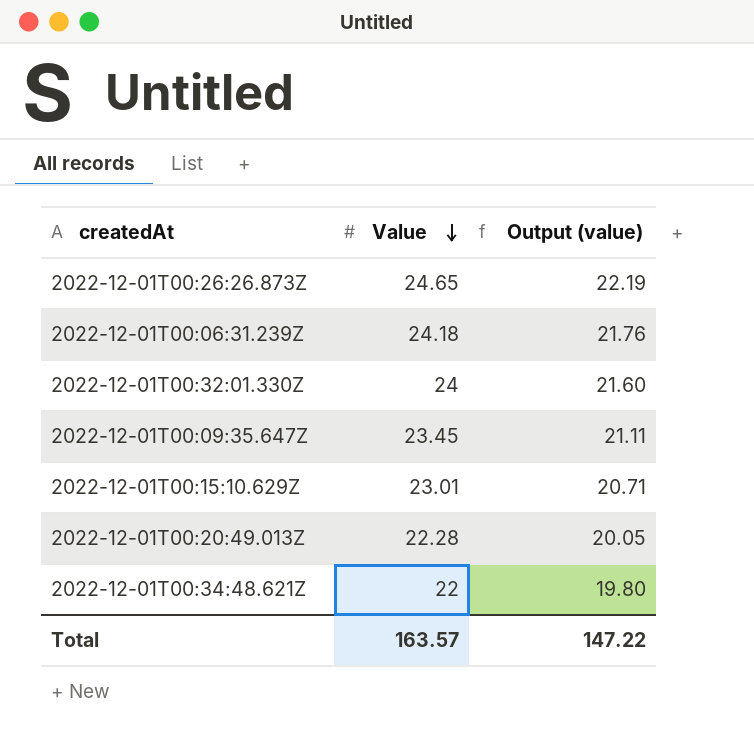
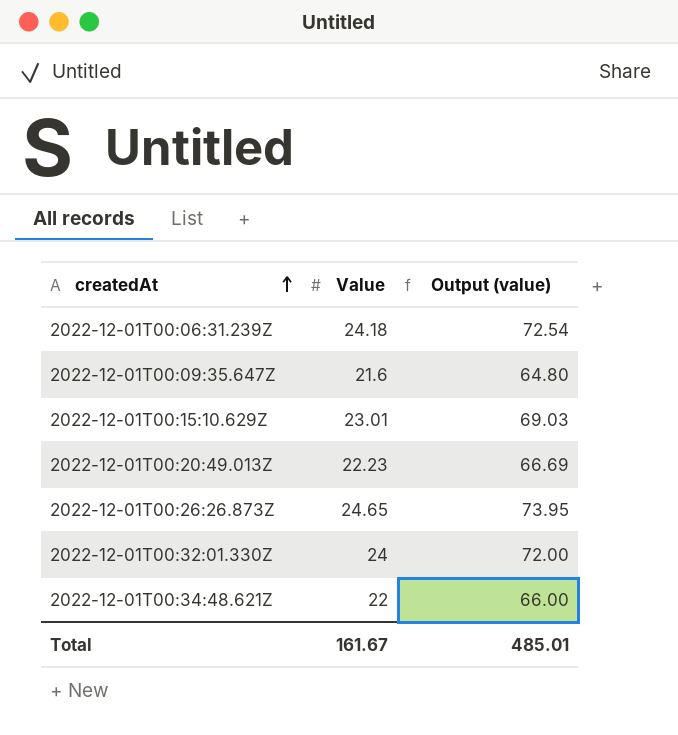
row order: Value descending -> createdAt ascending
column Output (value) | formula: [Value] * 0.9 -> [Value] * 3
2022-12-01T00:09:35.647Z | Value: 23.45 -> 21.6
2022-12-01T00:20:49.013Z | Value: 22.28 -> 22.23
Total | Value: 163.57 -> 161.67
Total | Output (value): 147.22 -> 485.01

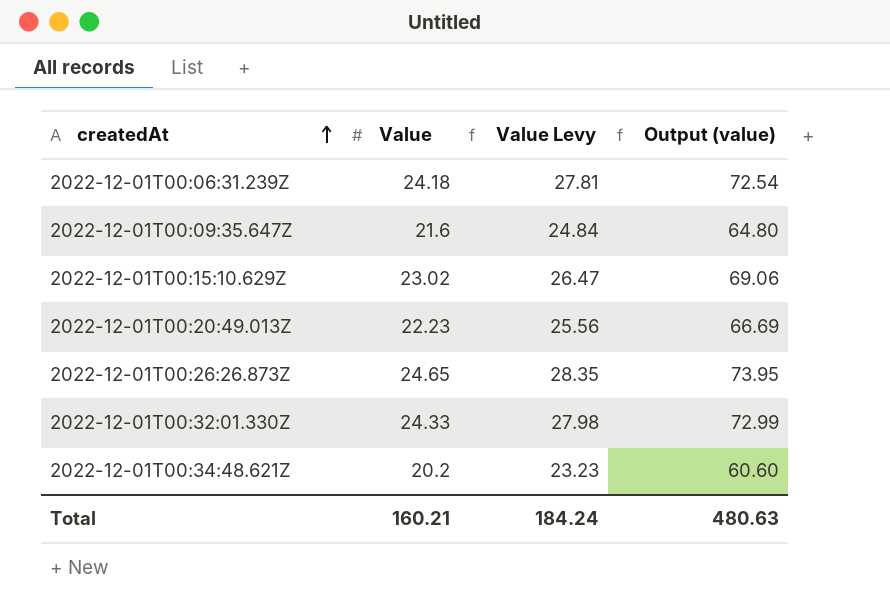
column Value Levy | formula: none -> [Value] * 1.15
2022-12-01T00:15:10.629Z | Value: 23.01 -> 23.02
2022-12-01T00:15:10.629Z | Output (value): 69.03 -> 69.06
2022-12-01T00:32:01.330Z | Value: 24 -> 24.33
2022-12-01T00:32:01.330Z | Output (value): 72.00 -> 72.99
2022-12-01T00:34:48.621Z | Value: 22 -> 20.2
2022-12-01T00:34:48.621Z | Output (value): 66.00 -> 60.60
Total | Value: 161.67 -> 160.21
Total | Output (value): 485.01 -> 480.63

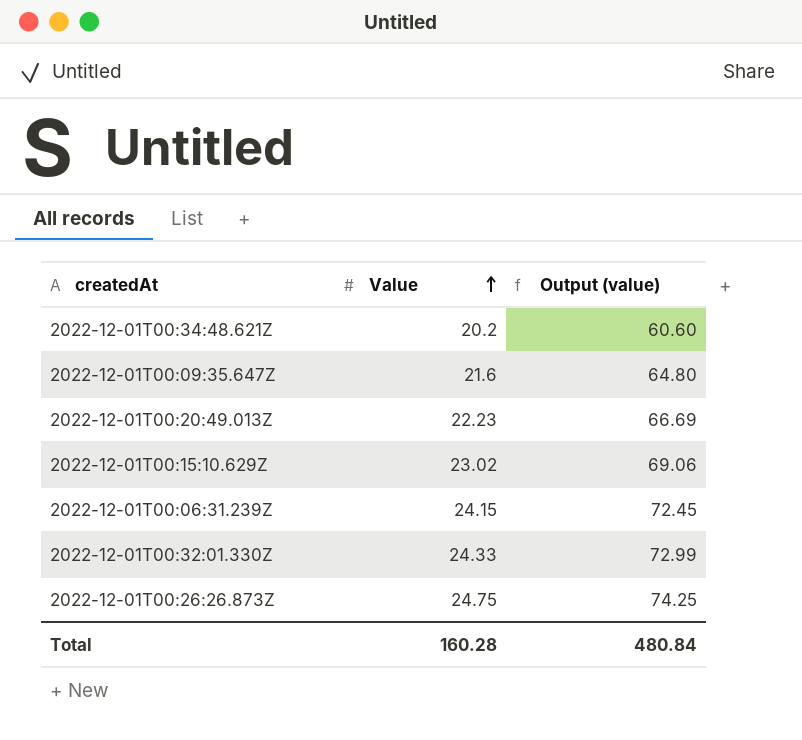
row order: createdAt ascending -> Value ascending
column Value Levy | formula: [Value] * 1.15 -> none
2022-12-01T00:06:31.239Z | Value: 24.18 -> 24.15
2022-12-01T00:06:31.239Z | Output (value): 72.54 -> 72.45
2022-12-01T00:26:26.873Z | Value: 24.65 -> 24.75
2022-12-01T00:26:26.873Z | Output (value): 73.95 -> 74.25
Total | Value: 160.21 -> 160.28
Total | Output (value): 480.63 -> 480.84

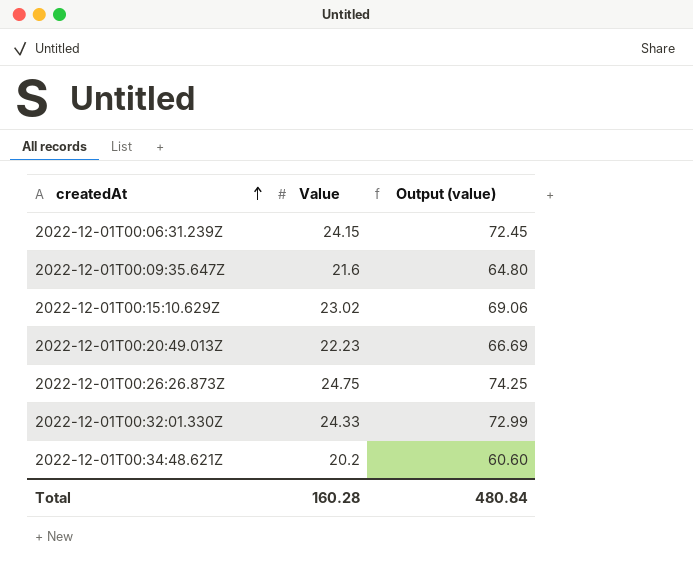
row order: Value ascending -> createdAt ascending

